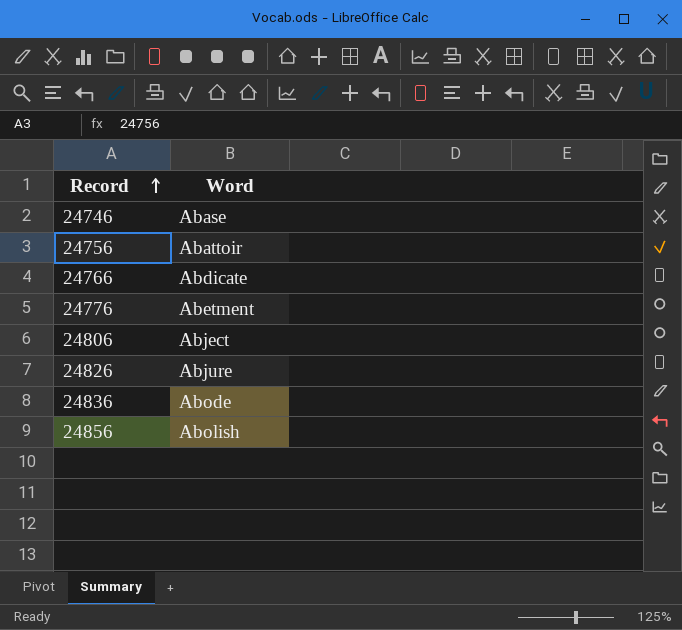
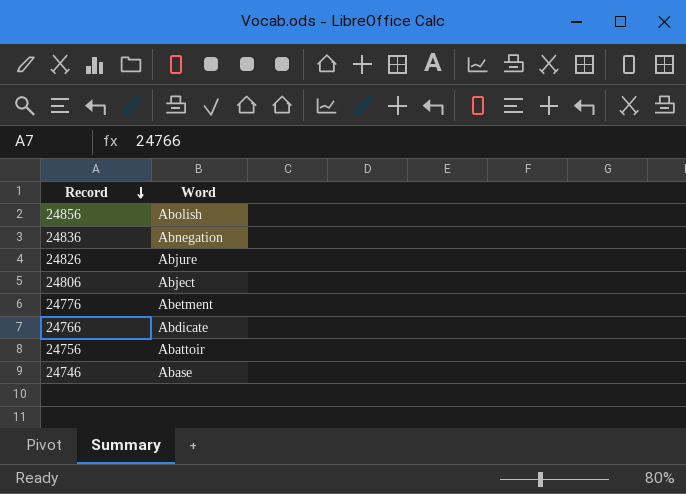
row order: Record ascending -> Record descending
24836 | Word: Abode -> Abnegation

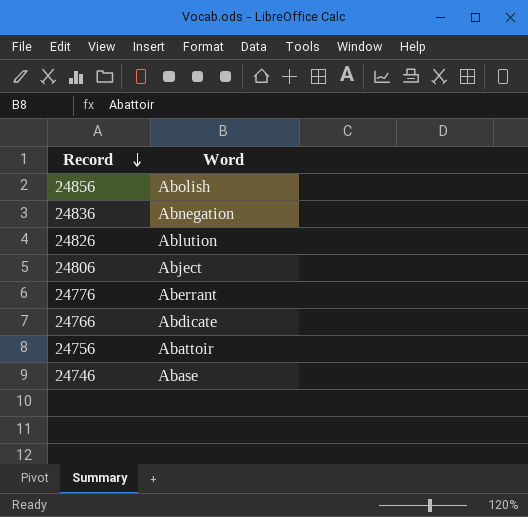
24826 | Word: Abjure -> Ablution
24776 | Word: Abetment -> Aberrant

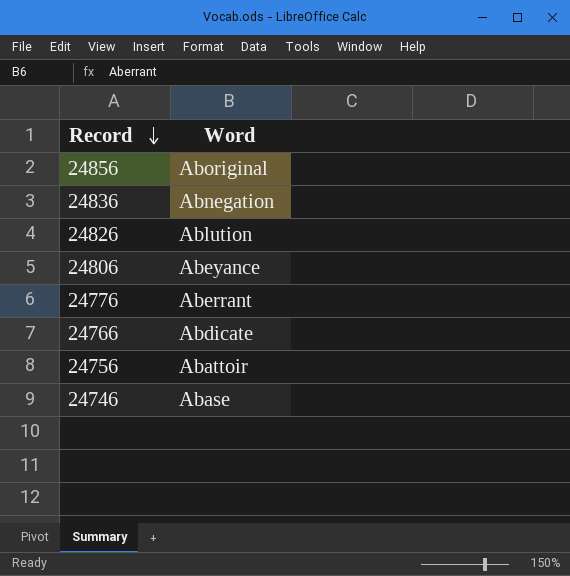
24856 | Word: Abolish -> Aboriginal
24806 | Word: Abject -> Abeyance

